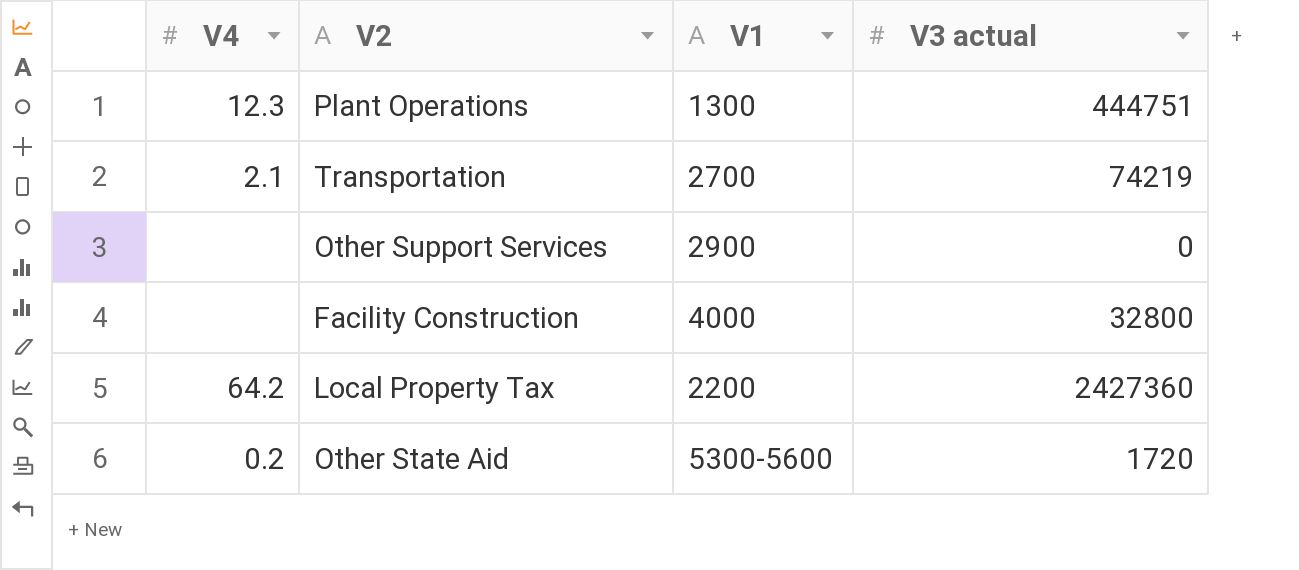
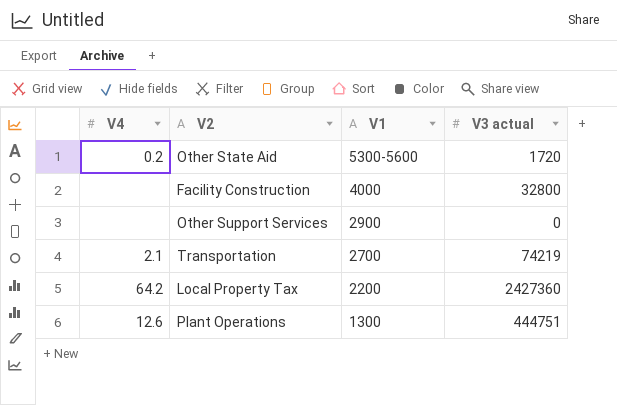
row order: none -> V1 descending
Plant Operations | V4: 12.3 -> 12.6

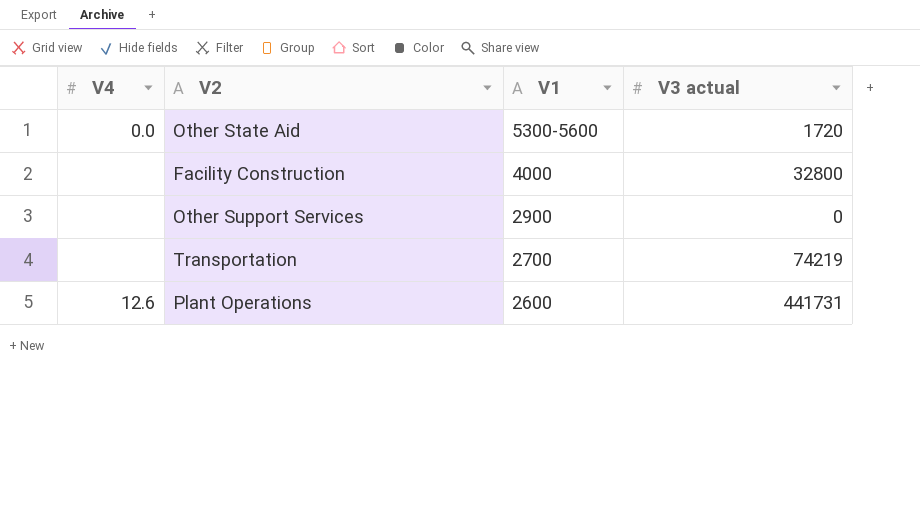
row Local Property Tax: 64.2 | 2200 | 2427360 -> none
Other State Aid | V4: 0.2 -> 0.0
Transportation | V4: 2.1 -> none
Plant Operations | V1: 1300 -> 2600
Plant Operations | V3 actual: 444751 -> 441731

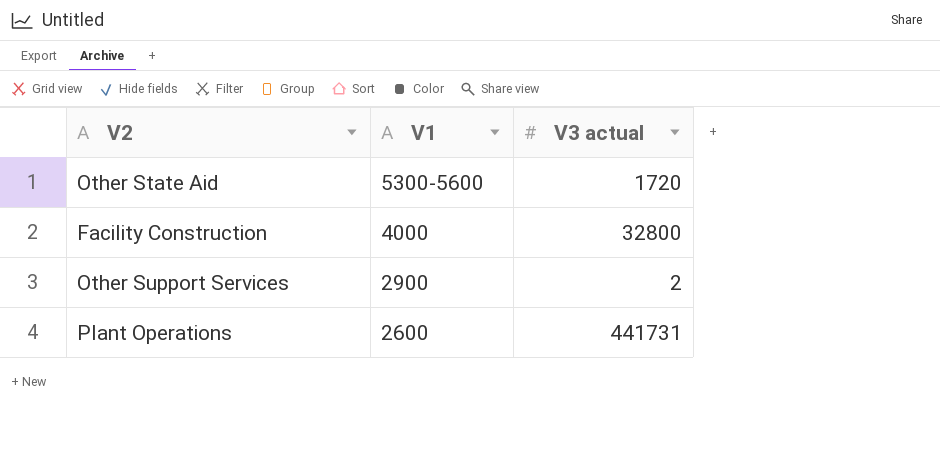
column V4 | position: 1 -> none
row Transportation: none | 2700 | 74219 -> none
Other Support Services | V3 actual: 0 -> 2

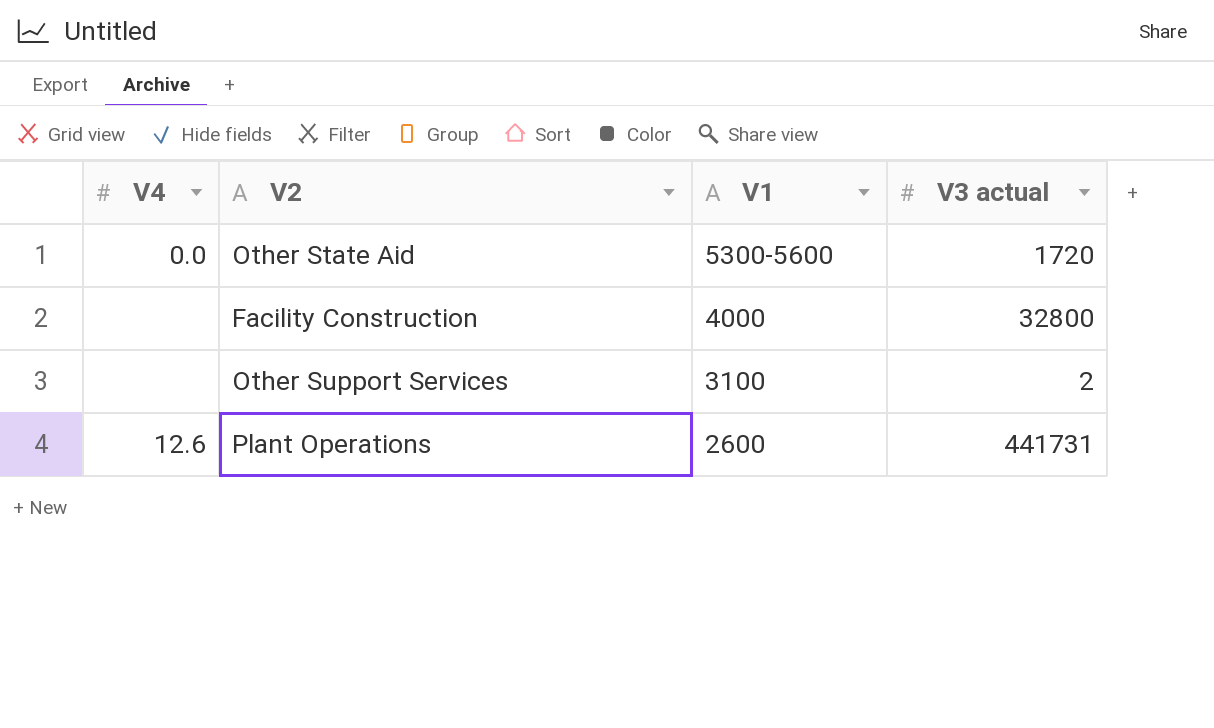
column V4 | position: none -> 1
Other Support Services | V1: 2900 -> 3100

